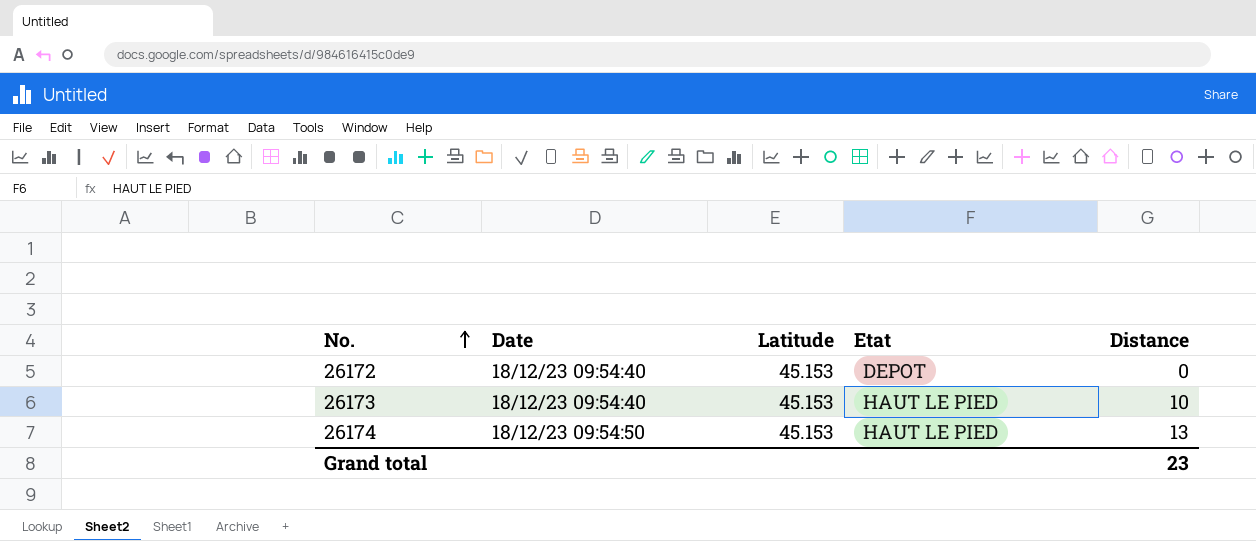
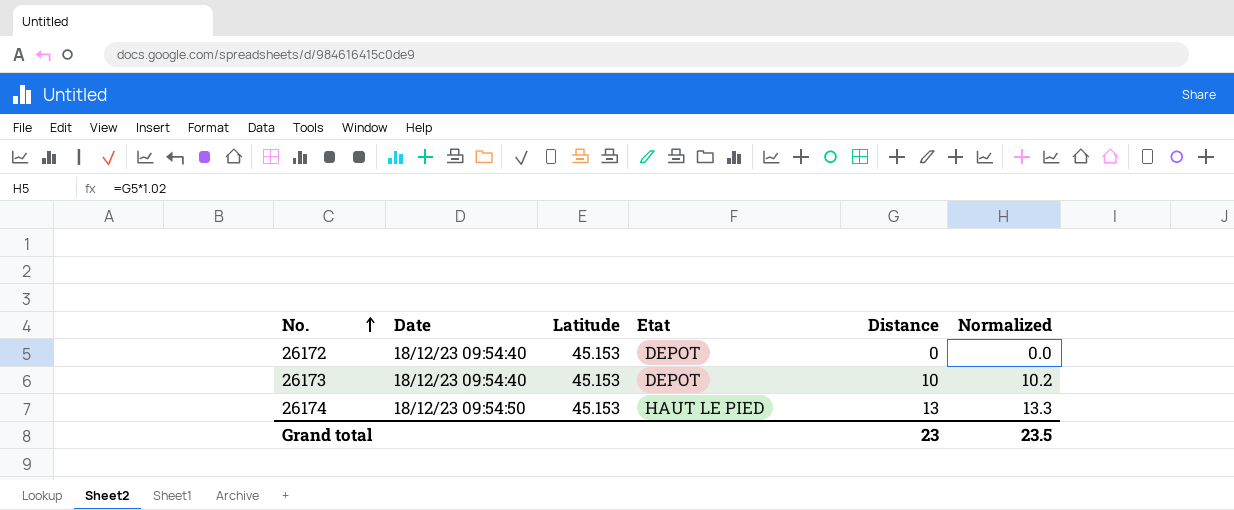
column Normalized | formula: none -> [Distance] * 1.02
26173 | Etat: HAUT LE PIED -> DEPOT

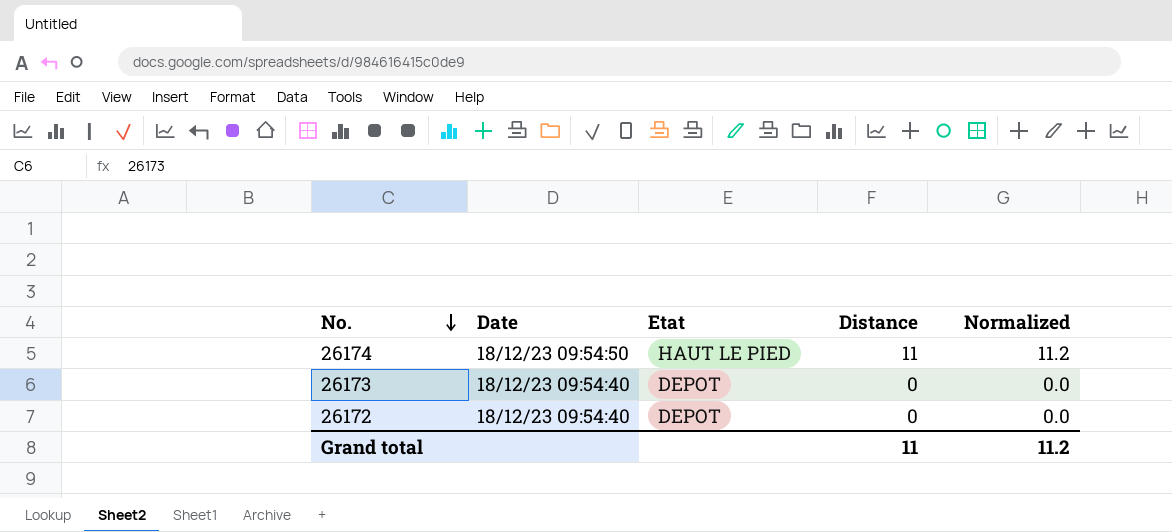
row order: No. ascending -> No. descending
column Latitude | position: 3 -> none
26174 | Distance: 13 -> 11
26174 | Normalized: 13.3 -> 11.2
26173 | Distance: 10 -> 0
26173 | Normalized: 10.2 -> 0.0
Grand total | Distance: 23 -> 11
Grand total | Normalized: 23.5 -> 11.2

